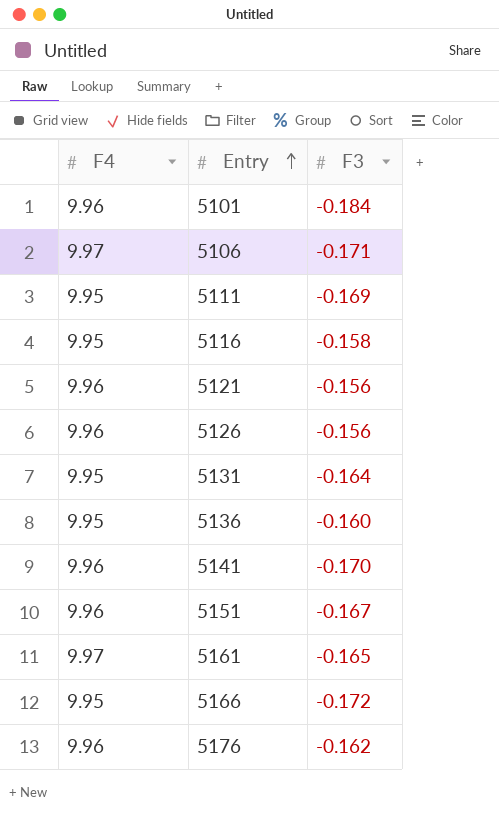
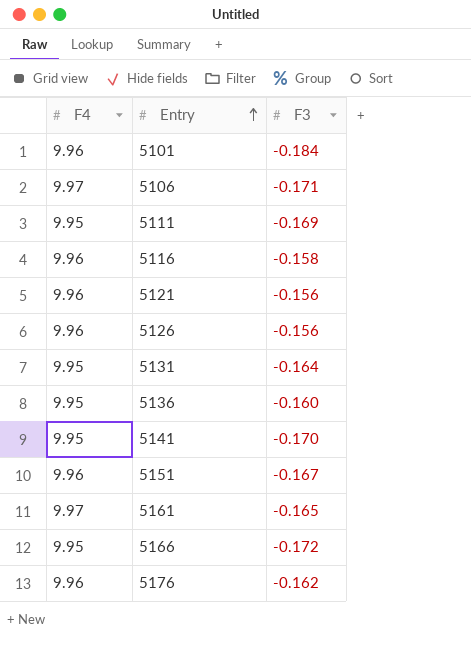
5116 | F4: 9.95 -> 9.96
5141 | F4: 9.96 -> 9.95

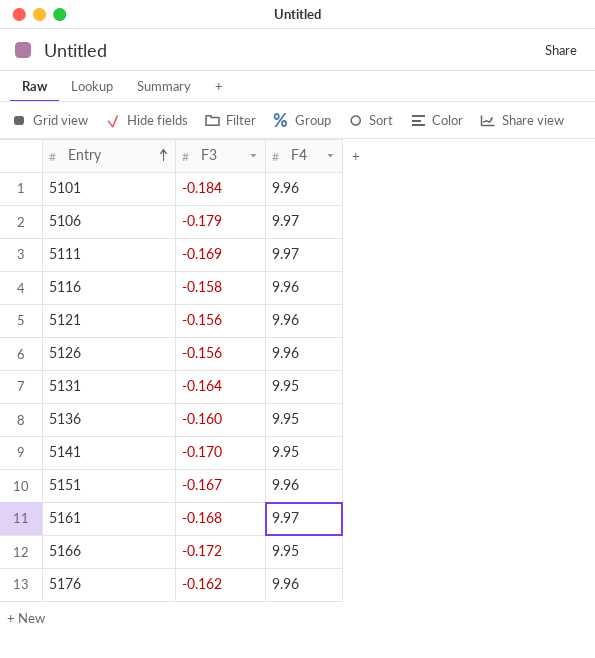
column F4 | position: 1 -> 3
5106 | F3: -0.171 -> -0.179
5111 | F4: 9.95 -> 9.97
5161 | F3: -0.165 -> -0.168

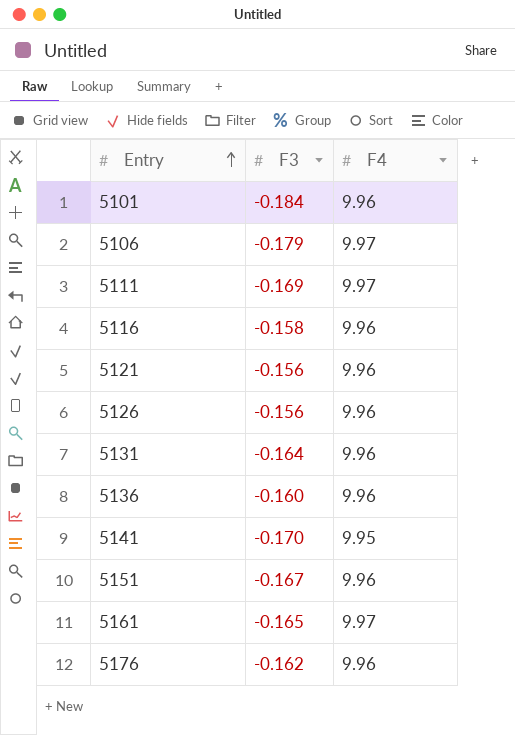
row 5166: -0.172 | 9.95 -> none
5131 | F4: 9.95 -> 9.96
5136 | F4: 9.95 -> 9.96
5161 | F3: -0.168 -> -0.165

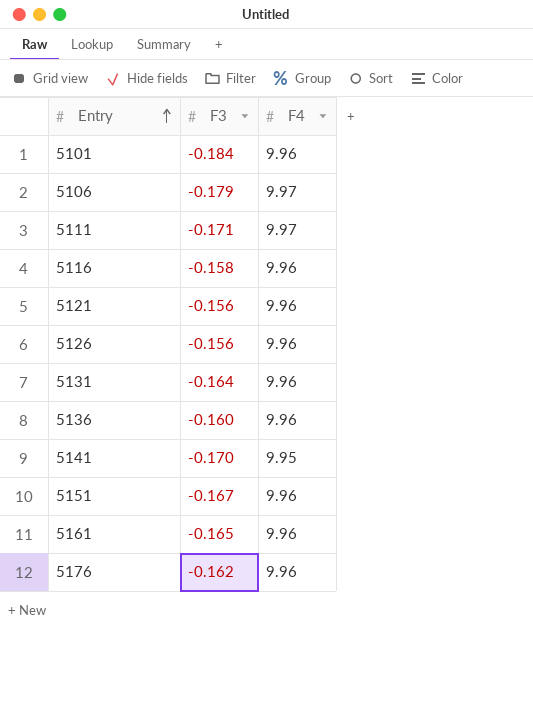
5111 | F3: -0.169 -> -0.171
5161 | F4: 9.97 -> 9.96

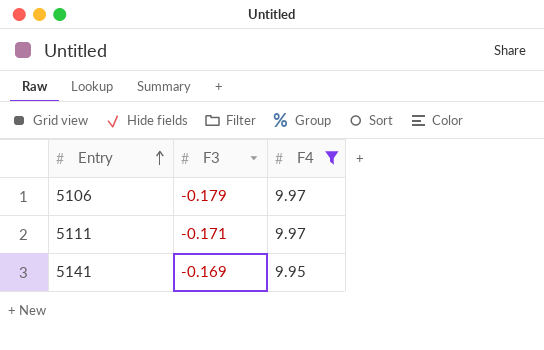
filter: none -> F4 != 9.96
5141 | F3: -0.170 -> -0.169

